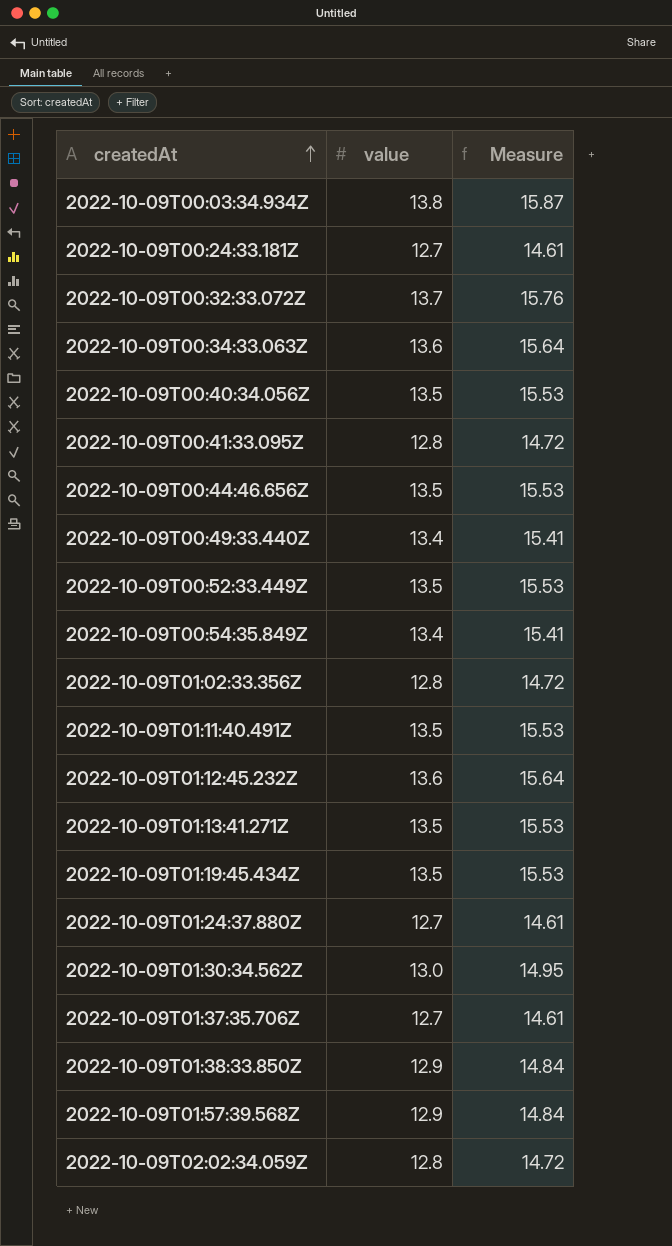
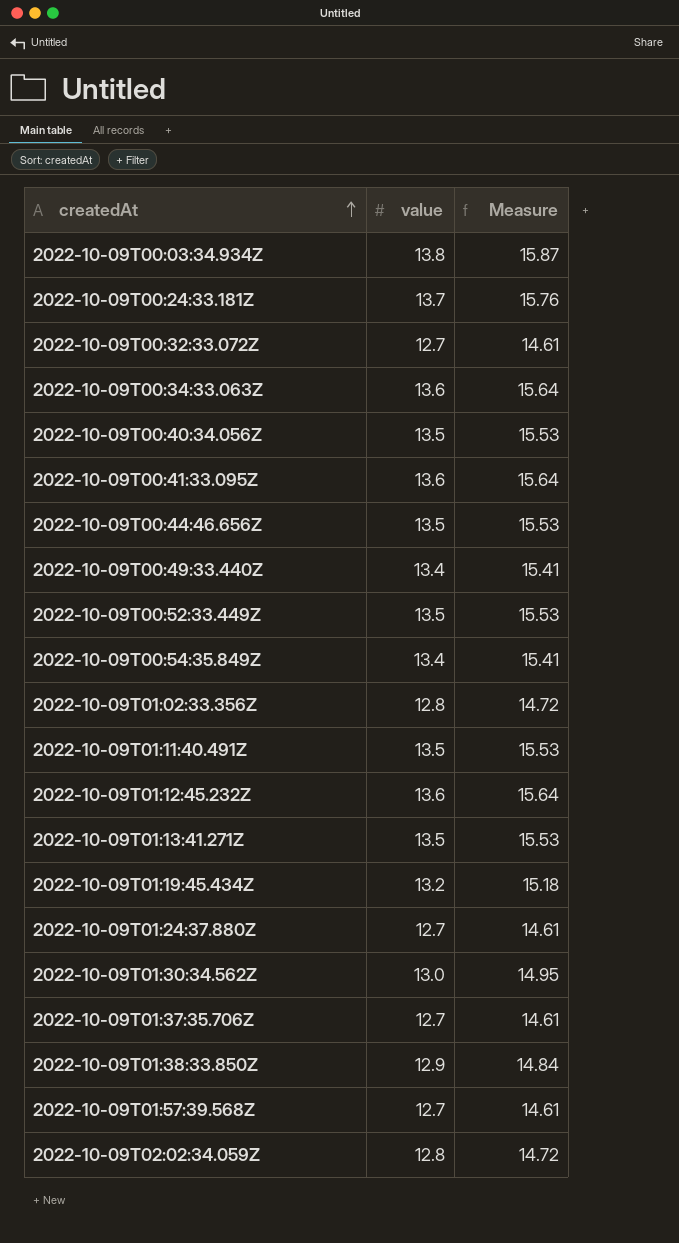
2022-10-09T00:24:33.181Z | value: 12.7 -> 13.7
2022-10-09T00:24:33.181Z | Measure: 14.61 -> 15.76
2022-10-09T00:32:33.072Z | value: 13.7 -> 12.7
2022-10-09T00:32:33.072Z | Measure: 15.76 -> 14.61
2022-10-09T00:41:33.095Z | value: 12.8 -> 13.6
2022-10-09T00:41:33.095Z | Measure: 14.72 -> 15.64
2022-10-09T01:19:45.434Z | value: 13.5 -> 13.2
2022-10-09T01:19:45.434Z | Measure: 15.53 -> 15.18
2022-10-09T01:57:39.568Z | value: 12.9 -> 12.7
2022-10-09T01:57:39.568Z | Measure: 14.84 -> 14.61

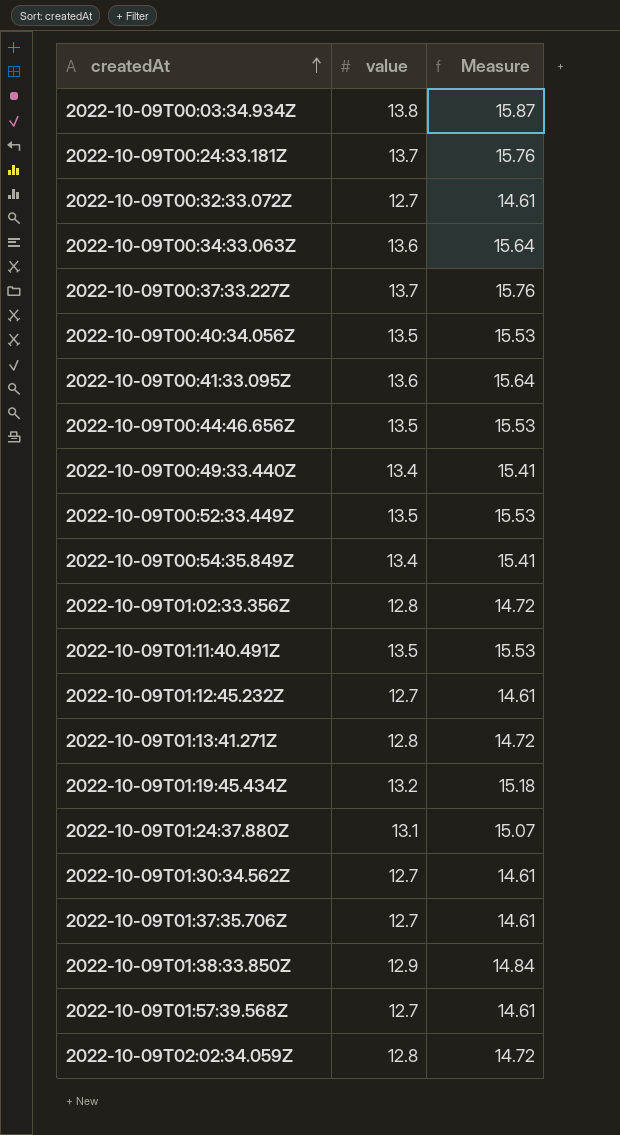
row 2022-10-09T00:37:33.227Z: none -> 13.7 | 15.76
2022-10-09T01:12:45.232Z | value: 13.6 -> 12.7
2022-10-09T01:12:45.232Z | Measure: 15.64 -> 14.61
2022-10-09T01:13:41.271Z | value: 13.5 -> 12.8
2022-10-09T01:13:41.271Z | Measure: 15.53 -> 14.72
2022-10-09T01:24:37.880Z | value: 12.7 -> 13.1
2022-10-09T01:24:37.880Z | Measure: 14.61 -> 15.07
2022-10-09T01:30:34.562Z | value: 13.0 -> 12.7
2022-10-09T01:30:34.562Z | Measure: 14.95 -> 14.61

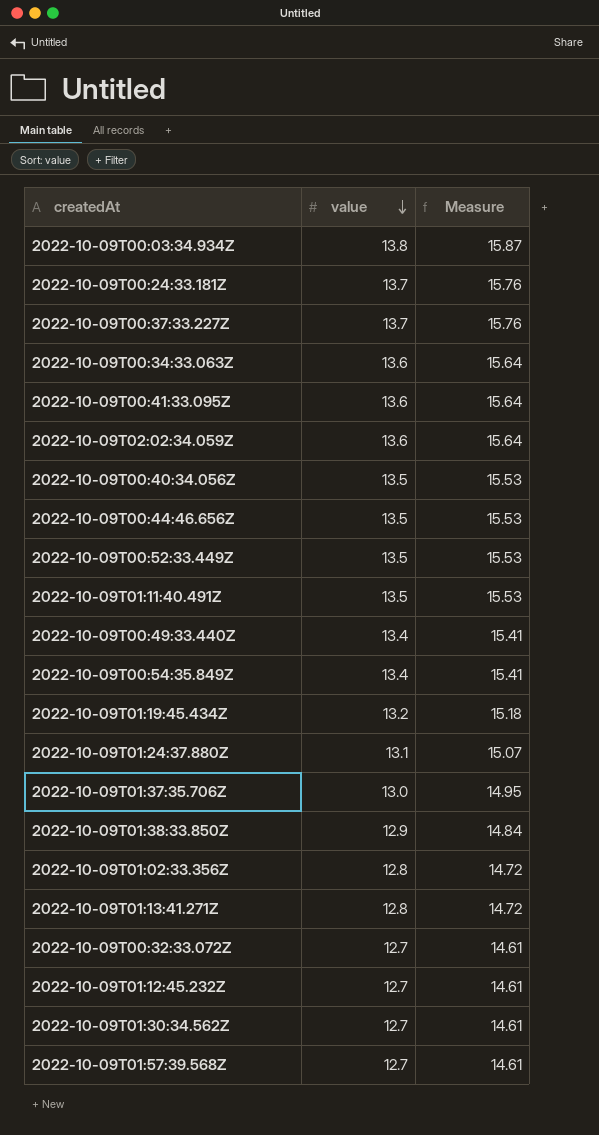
row order: createdAt ascending -> value descending
2022-10-09T02:02:34.059Z | value: 12.8 -> 13.6
2022-10-09T02:02:34.059Z | Measure: 14.72 -> 15.64
2022-10-09T01:37:35.706Z | value: 12.7 -> 13.0
2022-10-09T01:37:35.706Z | Measure: 14.61 -> 14.95

